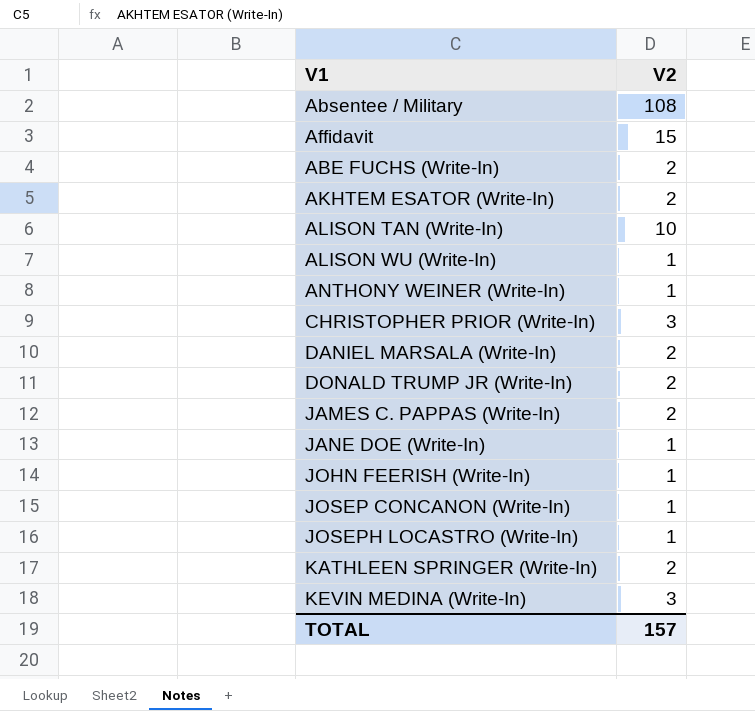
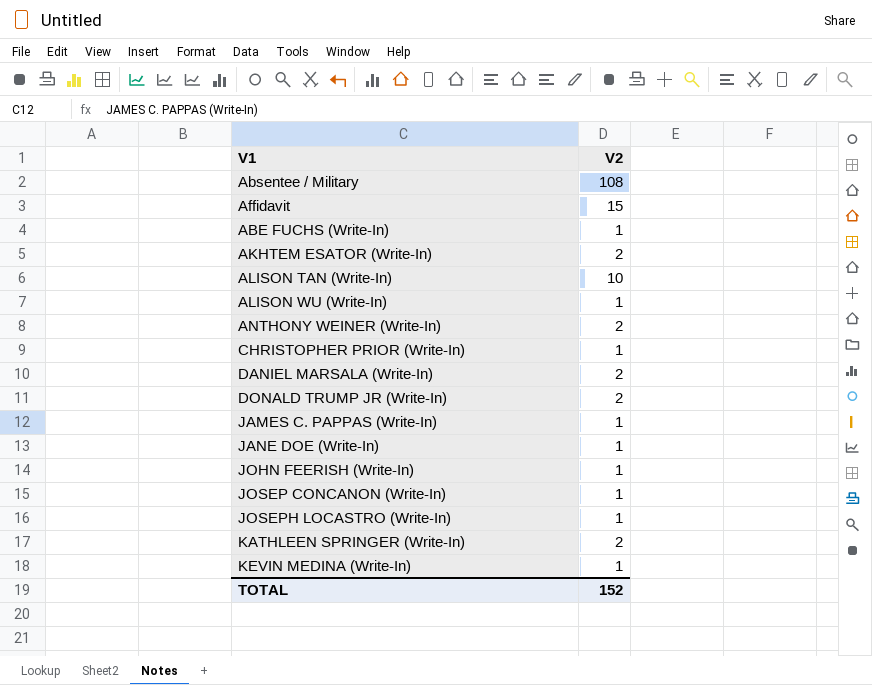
ABE FUCHS (Write-In) | V2: 2 -> 1
ANTHONY WEINER (Write-In) | V2: 1 -> 2
CHRISTOPHER PRIOR (Write-In) | V2: 3 -> 1
JAMES C. PAPPAS (Write-In) | V2: 2 -> 1
KEVIN MEDINA (Write-In) | V2: 3 -> 1
TOTAL | V2: 157 -> 152

